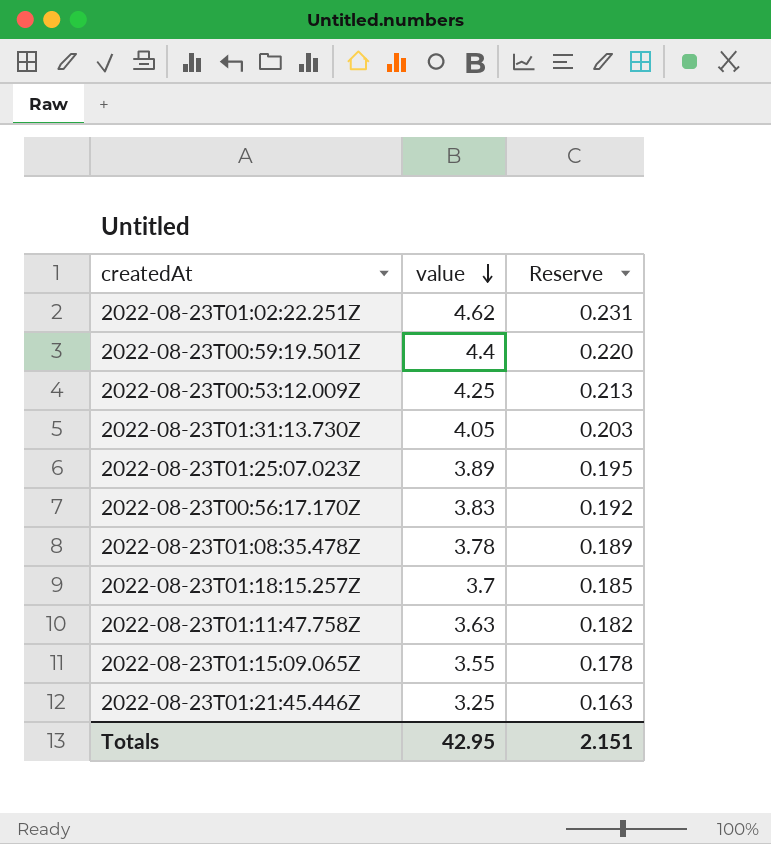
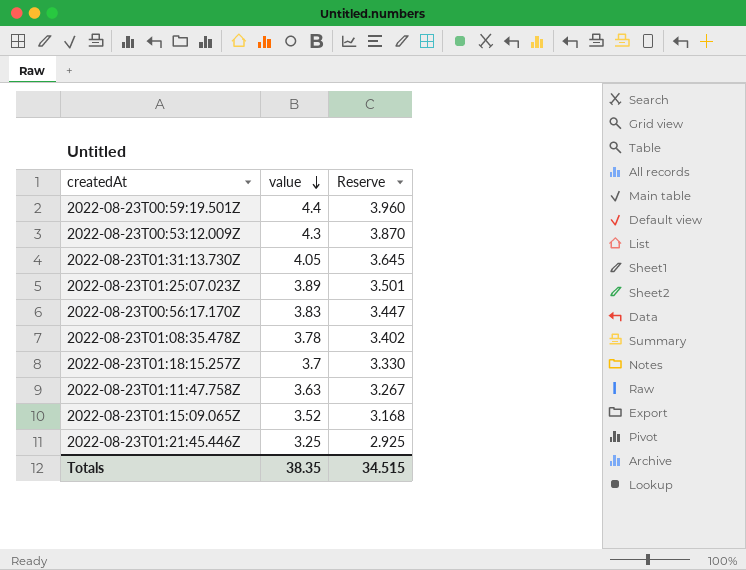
column Reserve | formula: [value] * 0.05 -> [value] * 0.9
row 2022-08-23T01:02:22.251Z: 4.62 | 0.231 -> none
2022-08-23T00:53:12.009Z | value: 4.25 -> 4.3
2022-08-23T01:15:09.065Z | value: 3.55 -> 3.52
Totals | value: 42.95 -> 38.35
Totals | Reserve: 2.151 -> 34.515

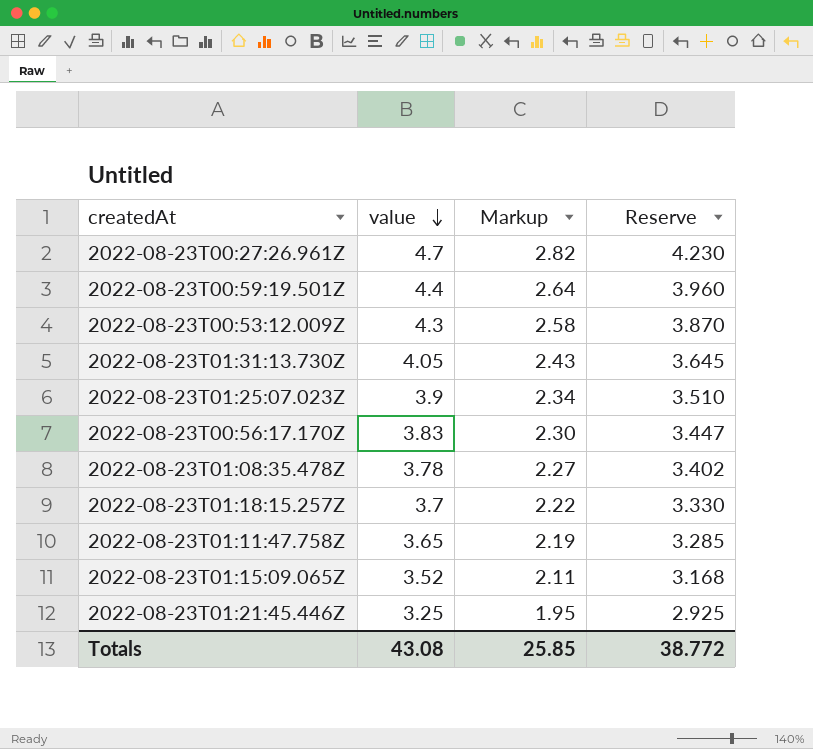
column Markup | formula: none -> [value] * 0.6
row 2022-08-23T00:27:26.961Z: none -> 4.7 | 2.82 | 4.230
2022-08-23T01:25:07.023Z | value: 3.89 -> 3.9
2022-08-23T01:25:07.023Z | Reserve: 3.501 -> 3.510
2022-08-23T01:11:47.758Z | value: 3.63 -> 3.65
2022-08-23T01:11:47.758Z | Reserve: 3.267 -> 3.285
Totals | value: 38.35 -> 43.08
Totals | Reserve: 34.515 -> 38.772

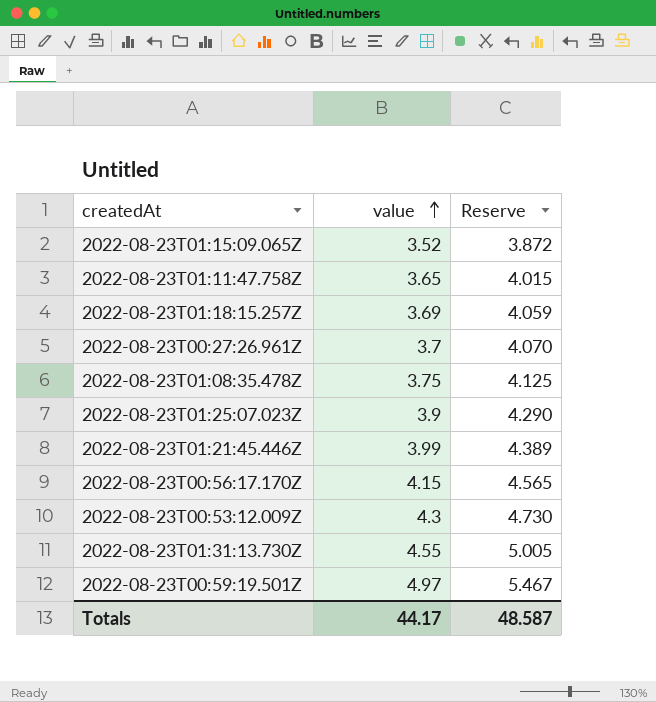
row order: value descending -> value ascending
column Markup | formula: [value] * 0.6 -> none
column Reserve | formula: [value] * 0.9 -> [value] * 1.1
2022-08-23T01:18:15.257Z | value: 3.7 -> 3.69
2022-08-23T00:27:26.961Z | value: 4.7 -> 3.7
2022-08-23T01:08:35.478Z | value: 3.78 -> 3.75
2022-08-23T01:21:45.446Z | value: 3.25 -> 3.99
2022-08-23T00:56:17.170Z | value: 3.83 -> 4.15
2022-08-23T01:31:13.730Z | value: 4.05 -> 4.55
2022-08-23T00:59:19.501Z | value: 4.4 -> 4.97
Totals | value: 43.08 -> 44.17
Totals | Reserve: 38.772 -> 48.587

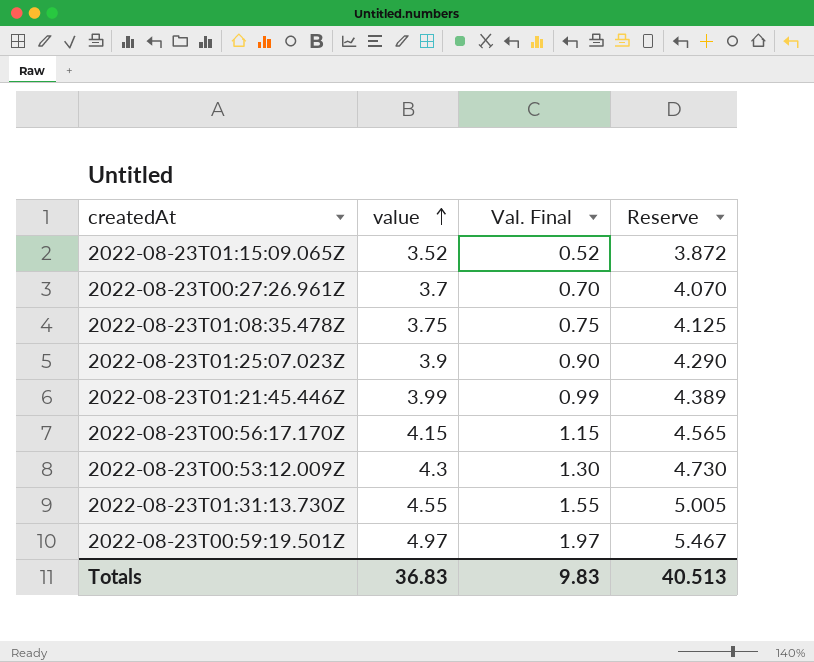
column Val. Final | formula: none -> [value] - 3
row 2022-08-23T01:11:47.758Z: 3.65 | 4.015 -> none
row 2022-08-23T01:18:15.257Z: 3.69 | 4.059 -> none
Totals | value: 44.17 -> 36.83
Totals | Reserve: 48.587 -> 40.513

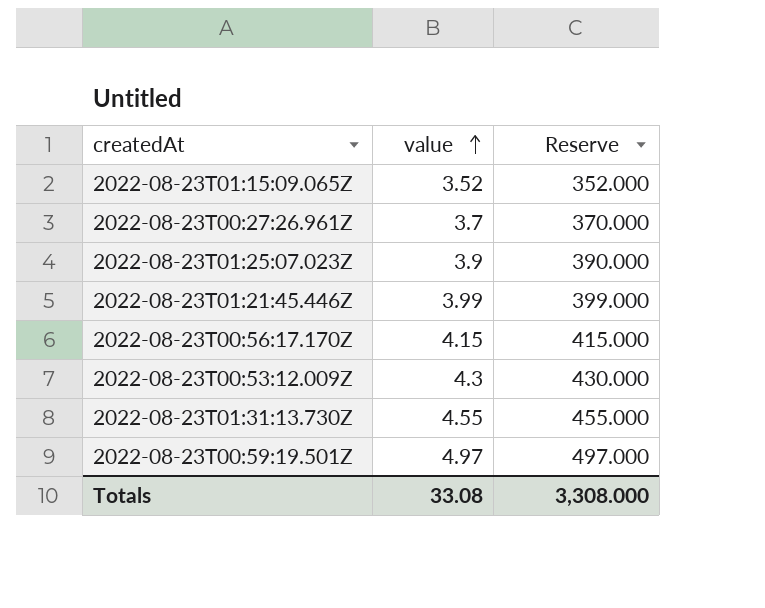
column Val. Final | formula: [value] - 3 -> none
column Reserve | formula: [value] * 1.1 -> [value] * 100
row 2022-08-23T01:08:35.478Z: 3.75 | 0.75 | 4.125 -> none
Totals | value: 36.83 -> 33.08
Totals | Reserve: 40.513 -> 3,308.000

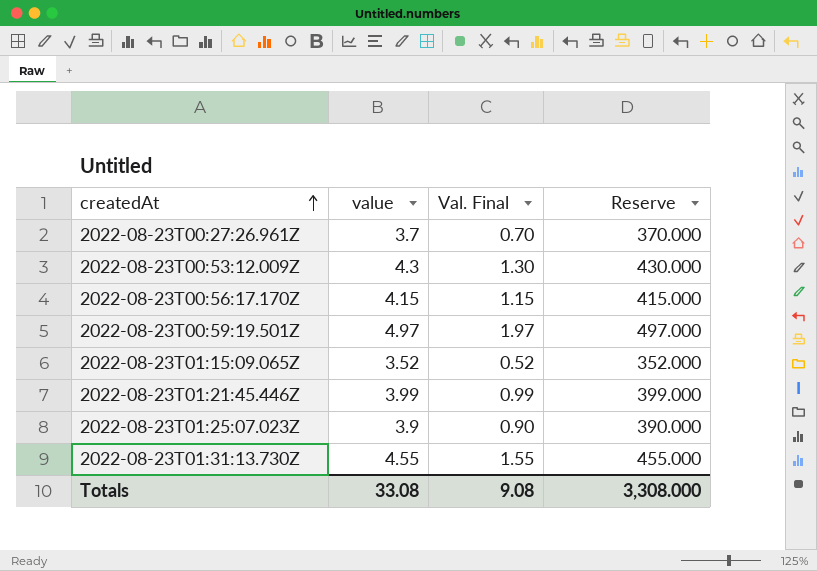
row order: value ascending -> createdAt ascending
column Val. Final | formula: none -> [value] - 3

